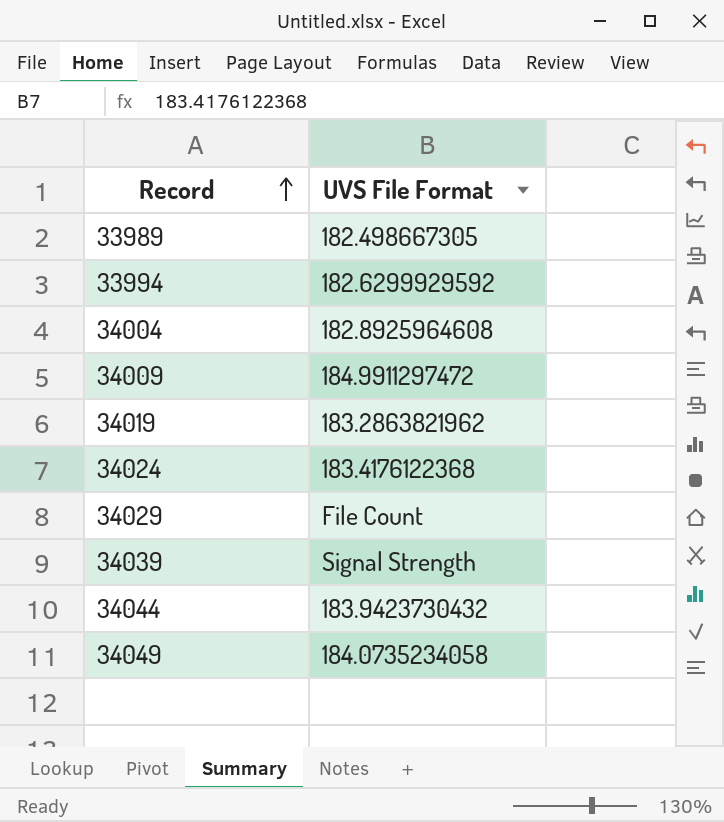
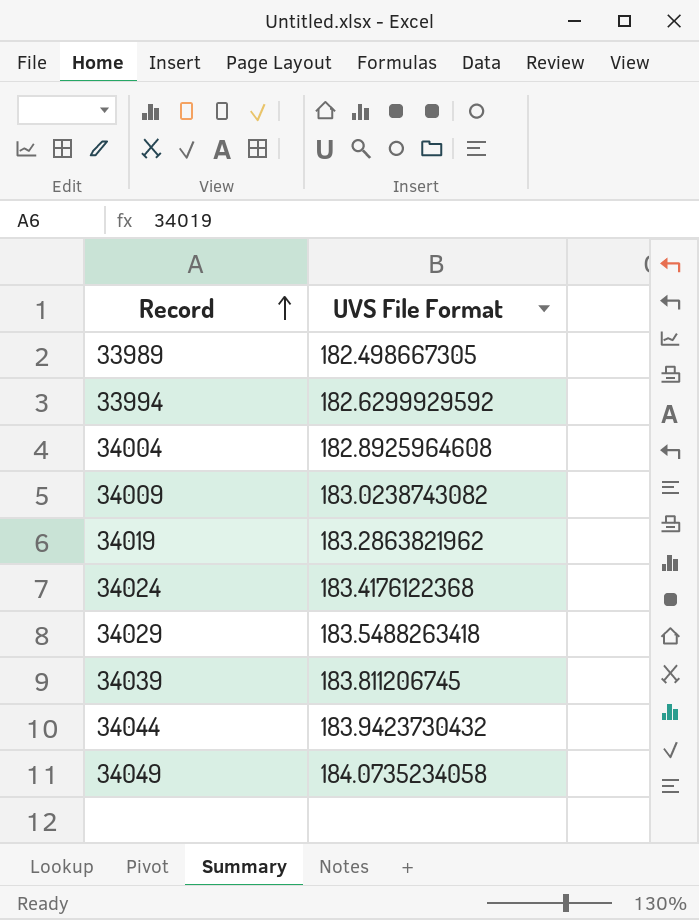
34009 | UVS File Format: 184.9911297472 -> 183.0238743082
34029 | UVS File Format: File Count -> 183.5488263418
34039 | UVS File Format: Signal Strength -> 183.811206745

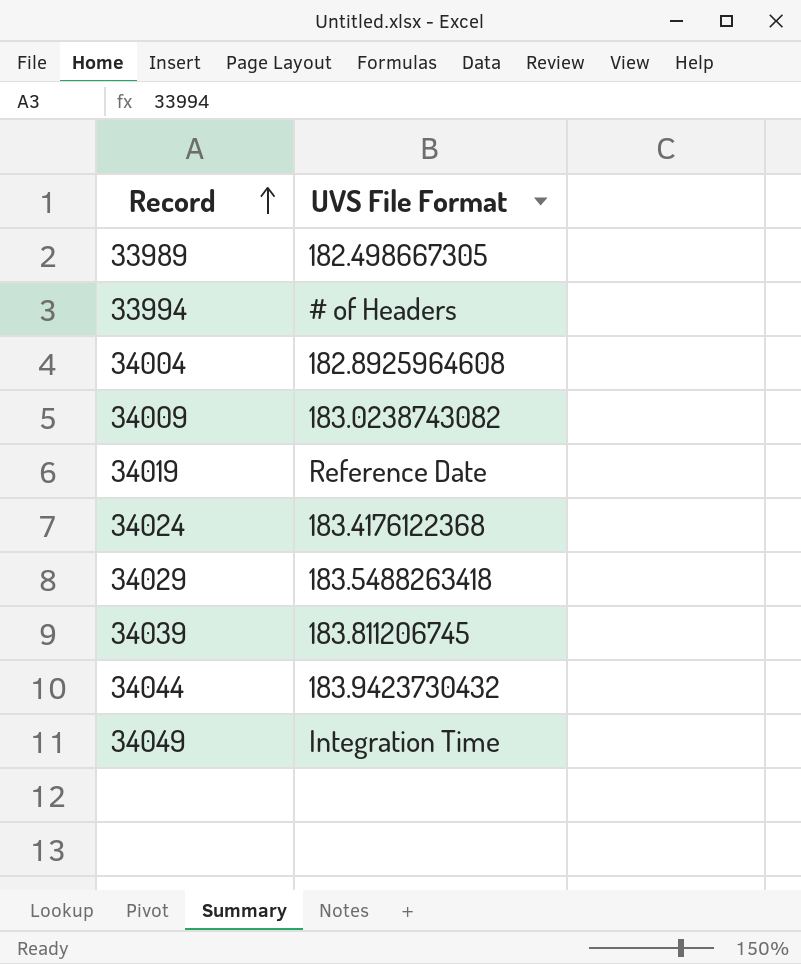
33994 | UVS File Format: 182.6299929592 -> # of Headers
34019 | UVS File Format: 183.2863821962 -> Reference Date
34049 | UVS File Format: 184.0735234058 -> Integration Time

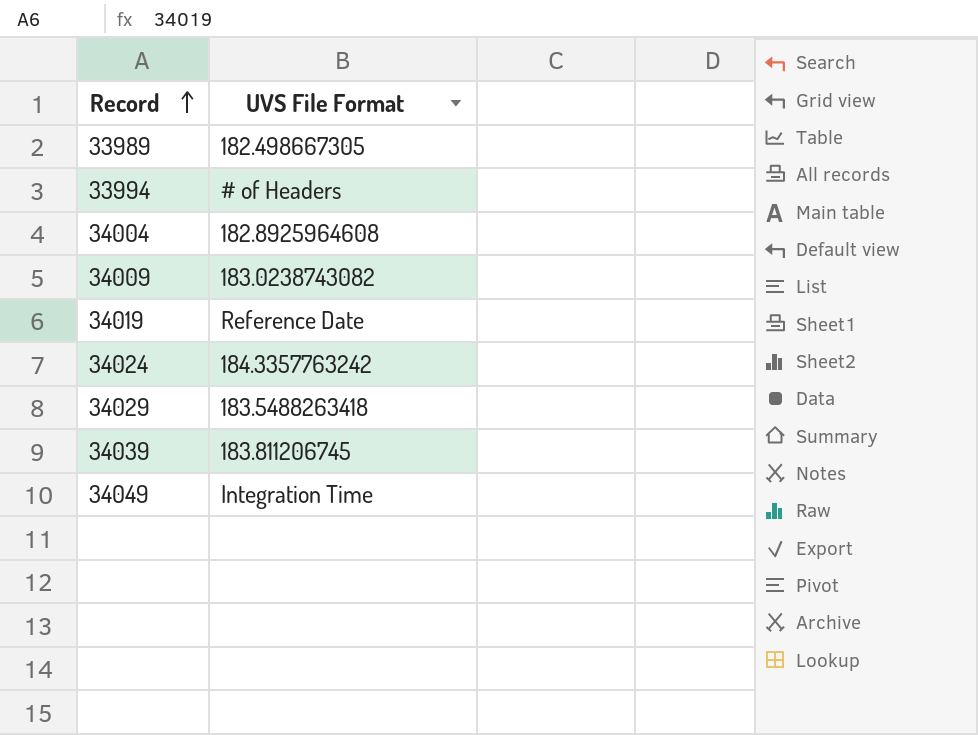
row 34044: 183.9423730432 -> none
34024 | UVS File Format: 183.4176122368 -> 184.3357763242

